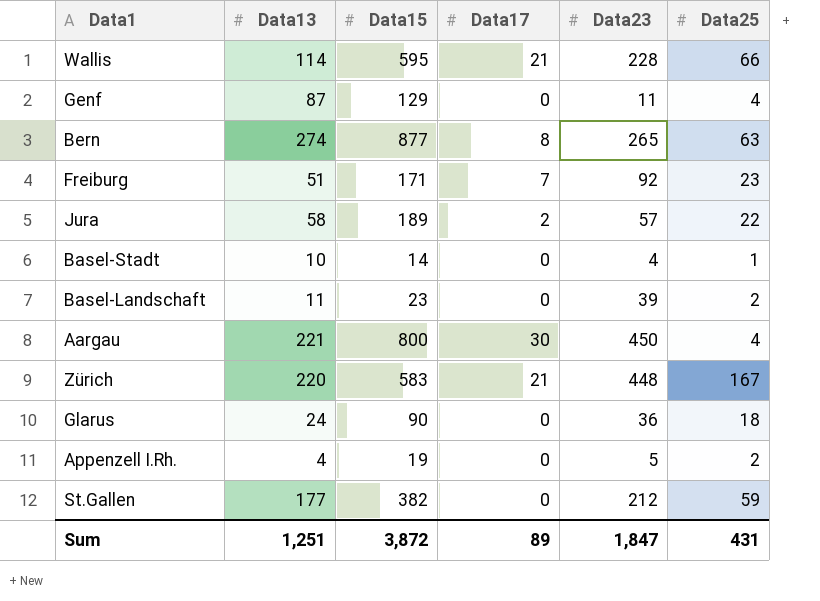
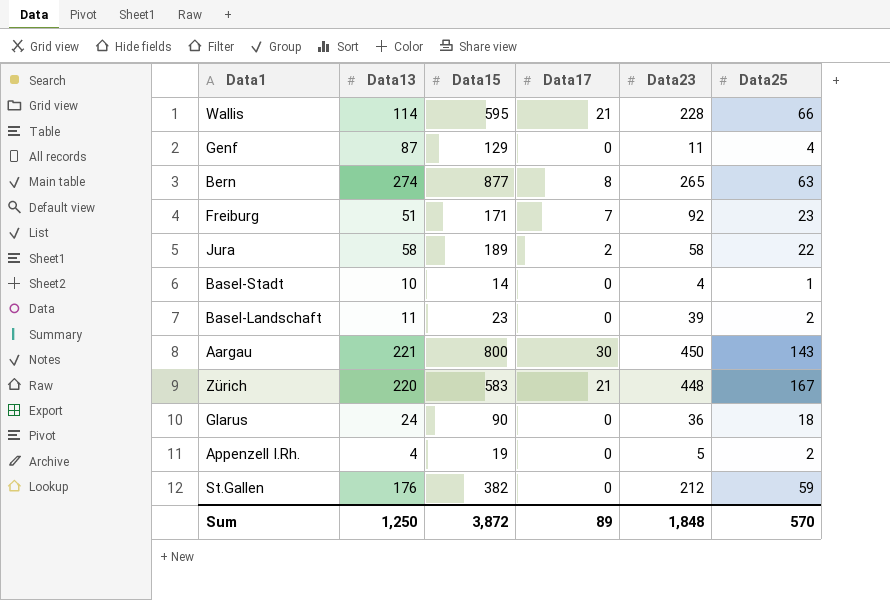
Jura | Data23: 57 -> 58
Aargau | Data25: 4 -> 143
St.Gallen | Data13: 177 -> 176
Sum | Data13: 1,251 -> 1,250
Sum | Data23: 1,847 -> 1,848
Sum | Data25: 431 -> 570

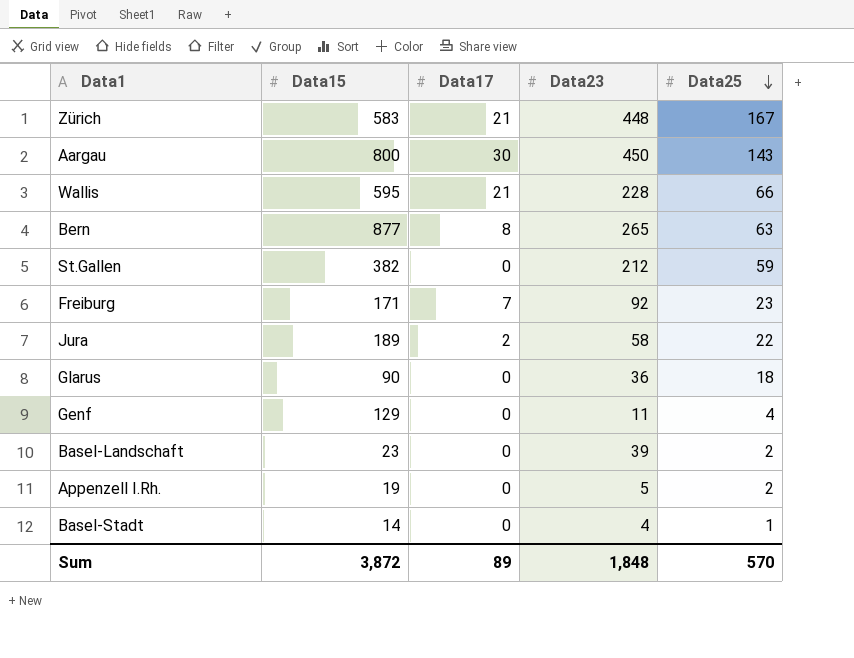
row order: none -> Data25 descending
column Data13 | position: 2 -> none

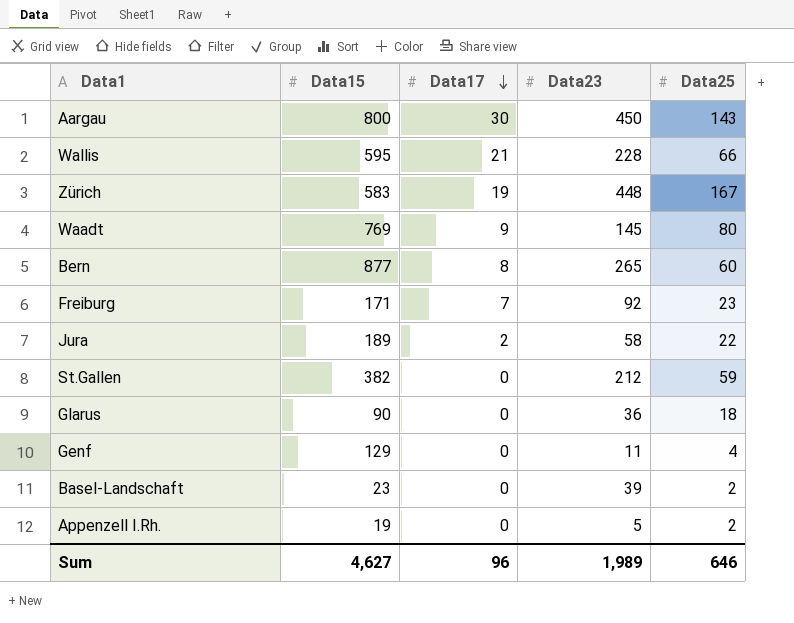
row order: Data25 descending -> Data17 descending
row Basel-Stadt: 14 | 0 | 4 | 1 -> none
Zürich | Data17: 21 -> 19
row Waadt: none -> 769 | 9 | 145 | 80
Bern | Data25: 63 -> 60
Sum | Data15: 3,872 -> 4,627
Sum | Data17: 89 -> 96
Sum | Data23: 1,848 -> 1,989
Sum | Data25: 570 -> 646

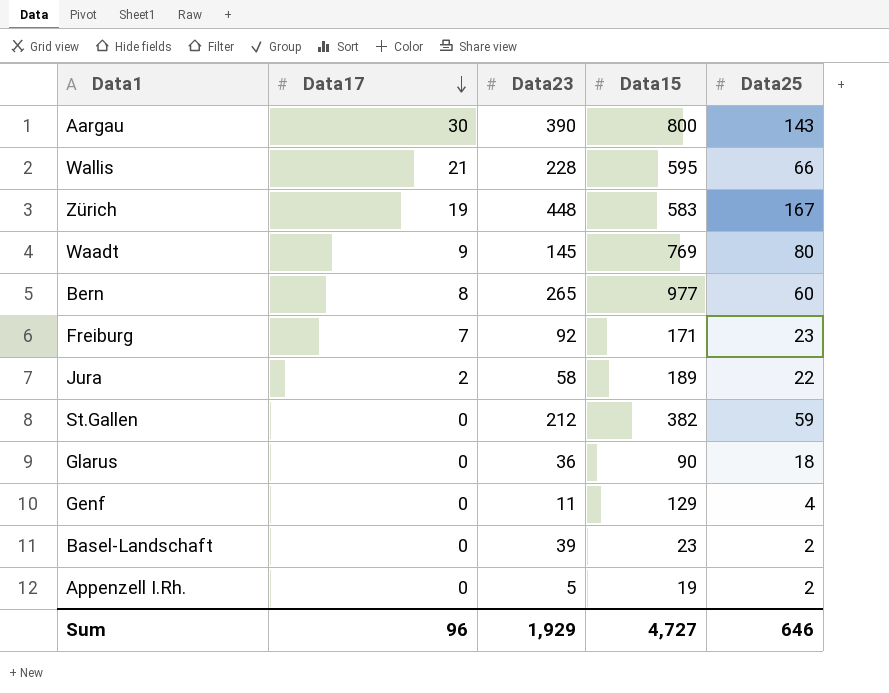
column Data15 | position: 2 -> 4
Aargau | Data23: 450 -> 390
Bern | Data15: 877 -> 977
Sum | Data23: 1,989 -> 1,929
Sum | Data15: 4,627 -> 4,727

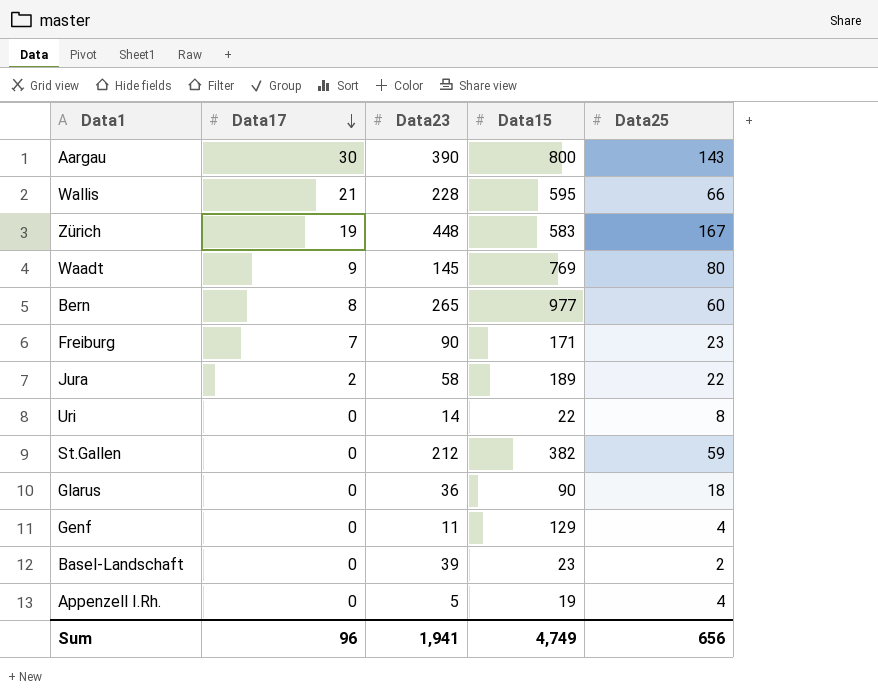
Freiburg | Data23: 92 -> 90
row Uri: none -> 0 | 14 | 22 | 8
Appenzell I.Rh. | Data25: 2 -> 4
Sum | Data23: 1,929 -> 1,941
Sum | Data15: 4,727 -> 4,749
Sum | Data25: 646 -> 656

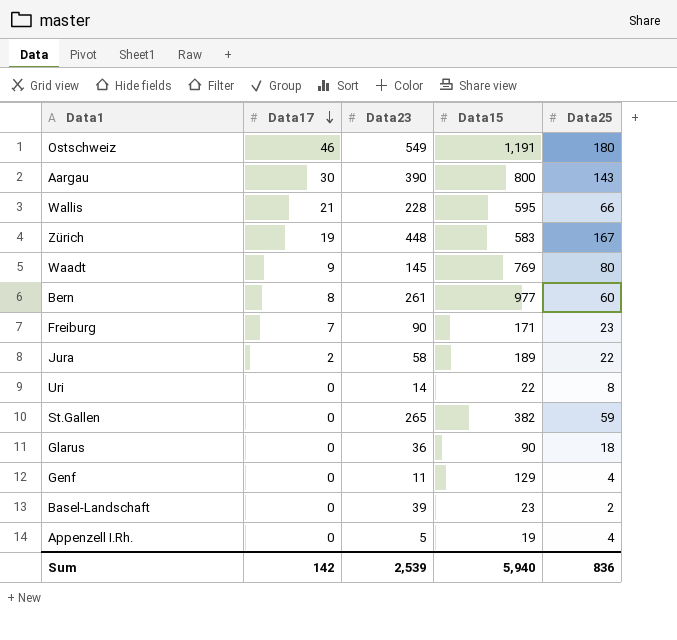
row Ostschweiz: none -> 46 | 549 | 1,191 | 180
Bern | Data23: 265 -> 261
St.Gallen | Data23: 212 -> 265
Sum | Data17: 96 -> 142
Sum | Data23: 1,941 -> 2,539
Sum | Data15: 4,749 -> 5,940
Sum | Data25: 656 -> 836

